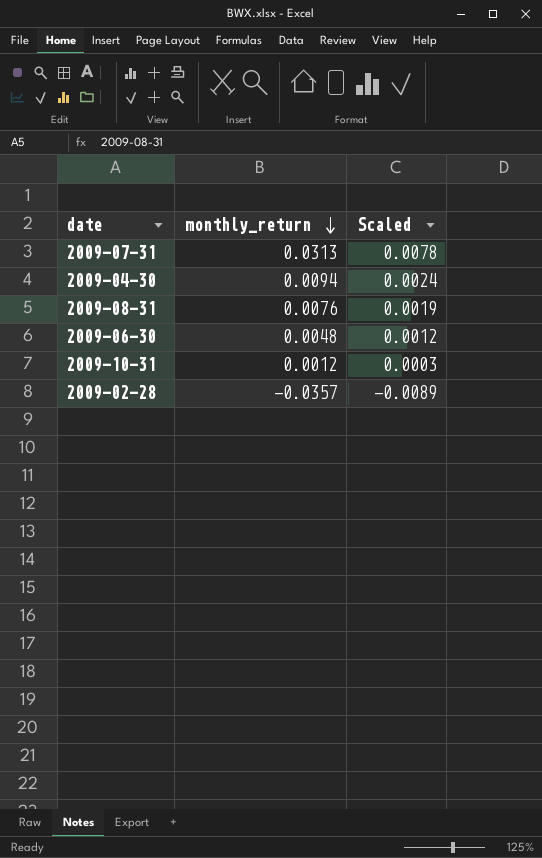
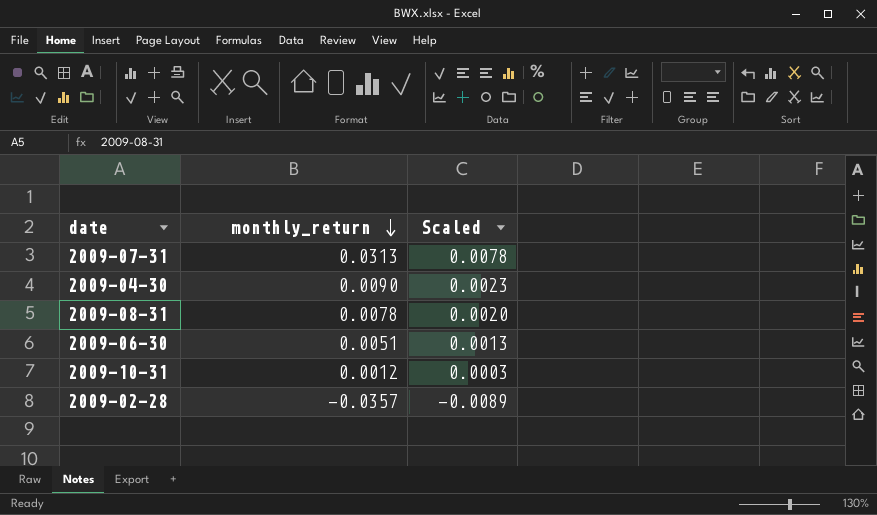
2009-04-30 | monthly_return: 0.0094 -> 0.0090
2009-04-30 | Scaled: 0.0024 -> 0.0023
2009-08-31 | monthly_return: 0.0076 -> 0.0078
2009-08-31 | Scaled: 0.0019 -> 0.0020
2009-06-30 | monthly_return: 0.0048 -> 0.0051
2009-06-30 | Scaled: 0.0012 -> 0.0013

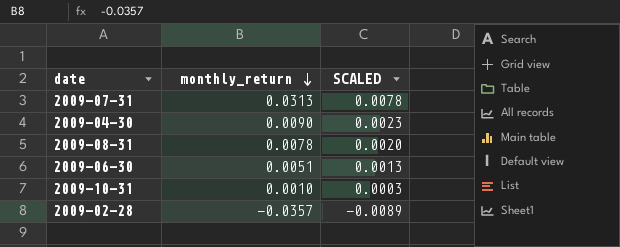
column name: Scaled -> SCALED
2009-10-31 | monthly_return: 0.0012 -> 0.0010

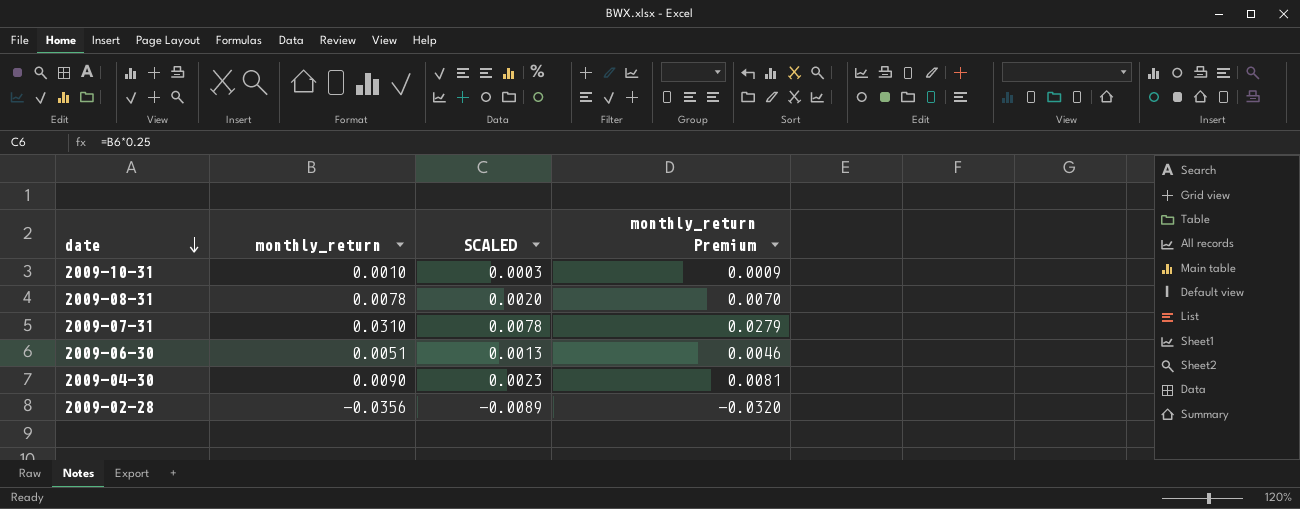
row order: monthly_return descending -> date descending
column monthly_return Premium | formula: none -> [monthly_return] * 0.9
2009-07-31 | monthly_return: 0.0313 -> 0.0310
2009-02-28 | monthly_return: -0.0357 -> -0.0356

